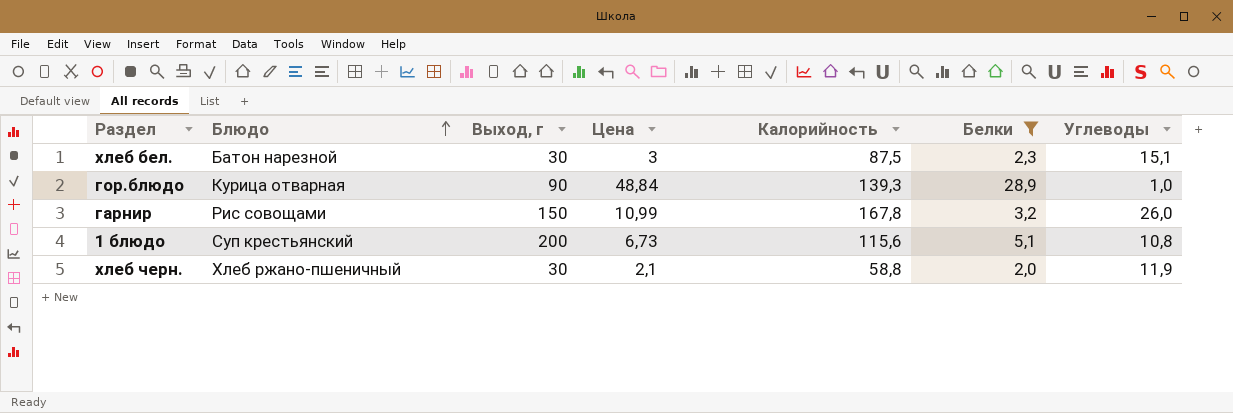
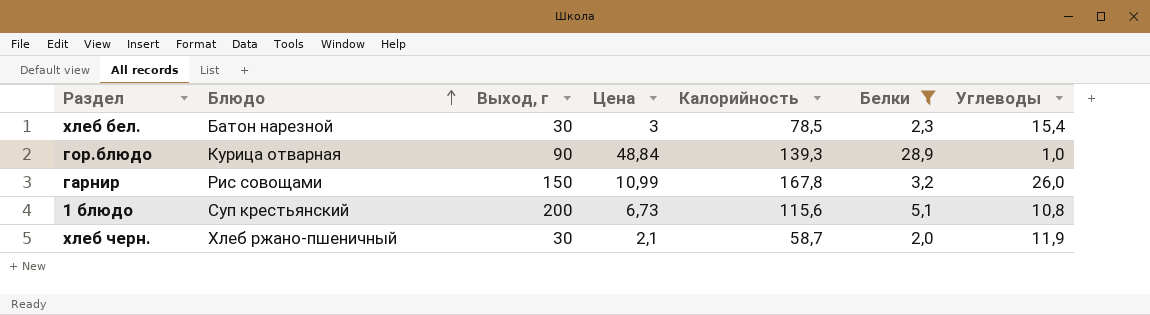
хлеб бел. | Калорийность: 87,5 -> 78,5
хлеб бел. | Углеводы: 15,1 -> 15,4
хлеб черн. | Калорийность: 58,8 -> 58,7

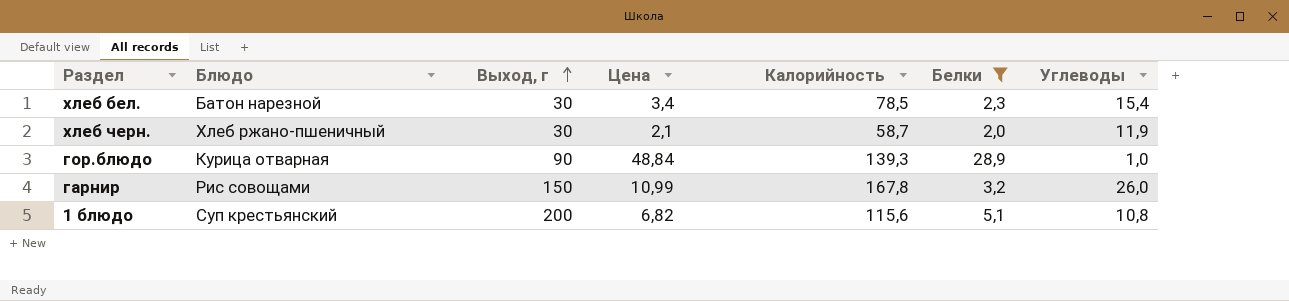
row order: Блюдо ascending -> Выход, г ascending
хлеб бел. | Цена: 3 -> 3,4
1 блюдо | Цена: 6,73 -> 6,82

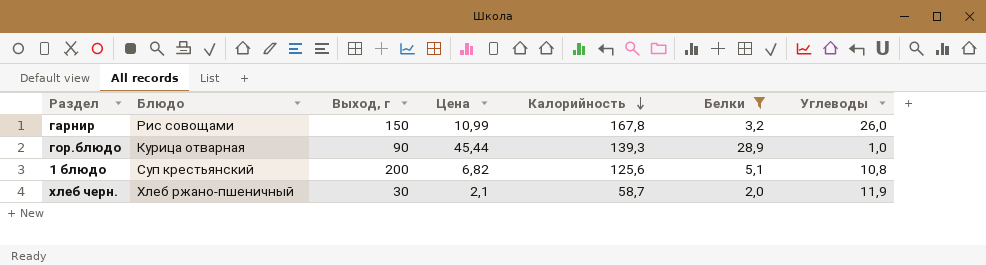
row order: Выход, г ascending -> Калорийность descending
row хлеб бел.: Батон нарезной | 30 | 3,4 | 78,5 | 2,3 | 15,4 -> none
гор.блюдо | Цена: 48,84 -> 45,44
1 блюдо | Калорийность: 115,6 -> 125,6

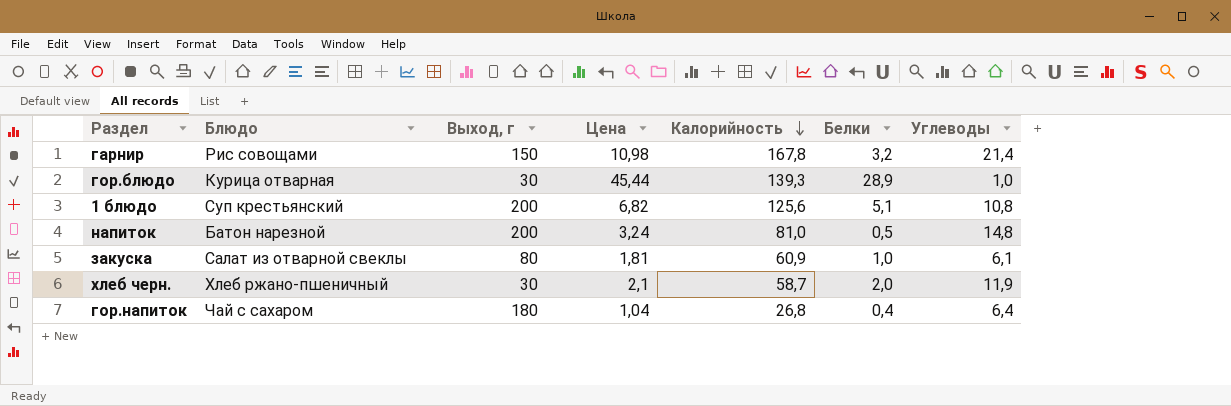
filter: Белки >= 2,0 -> none
гарнир | Цена: 10,99 -> 10,98
гарнир | Углеводы: 26,0 -> 21,4
гор.блюдо | Выход, г: 90 -> 30

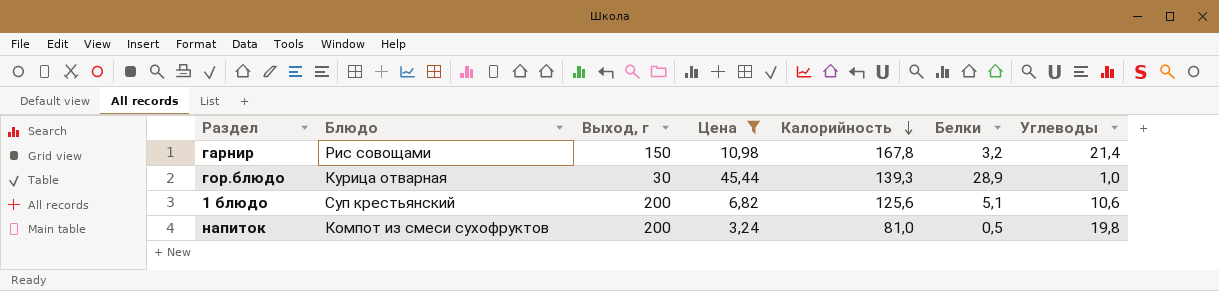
filter: none -> Цена >= 3,24
1 блюдо | Углеводы: 10,8 -> 10,6
напиток | Блюдо: Батон нарезной -> Компот из смеси сухофруктов
напиток | Углеводы: 14,8 -> 19,8

